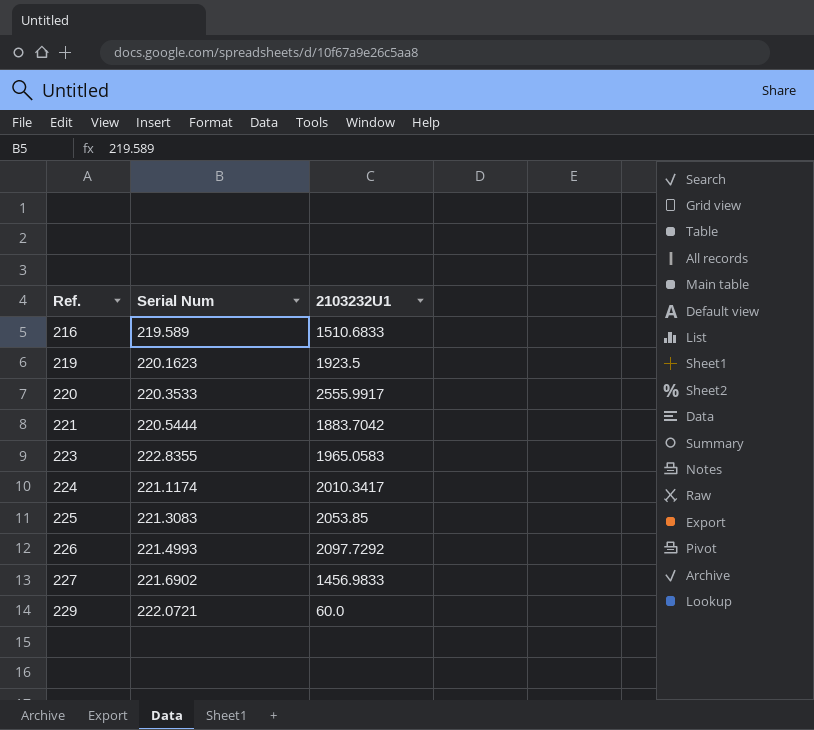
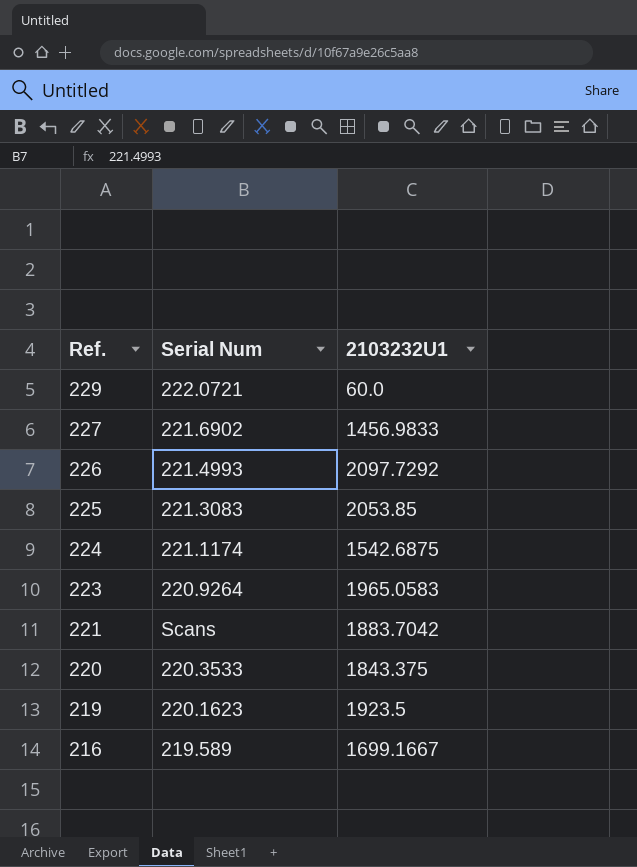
row order: Ref. ascending -> Ref. descending
224 | 2103232U1: 2010.3417 -> 1542.6875
223 | Serial Num: 222.8355 -> 220.9264
221 | Serial Num: 220.5444 -> Scans
220 | 2103232U1: 2555.9917 -> 1843.375
216 | 2103232U1: 1510.6833 -> 1699.1667

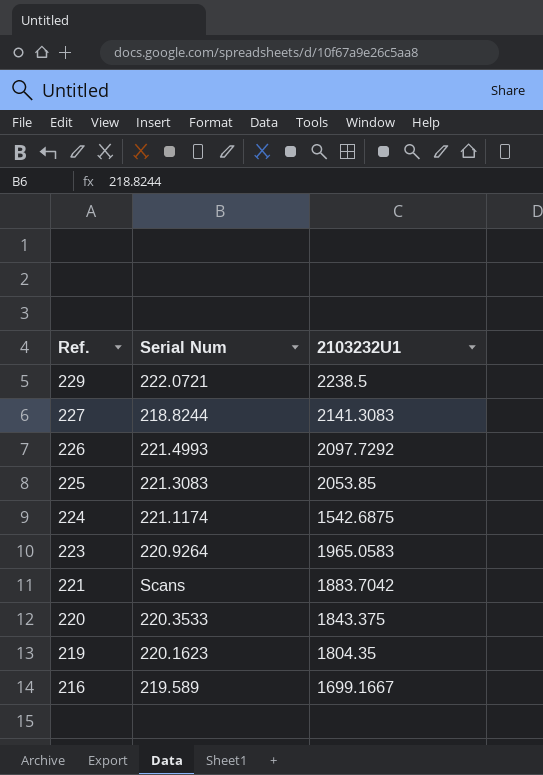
229 | 2103232U1: 60.0 -> 2238.5
227 | Serial Num: 221.6902 -> 218.8244
227 | 2103232U1: 1456.9833 -> 2141.3083
219 | 2103232U1: 1923.5 -> 1804.35

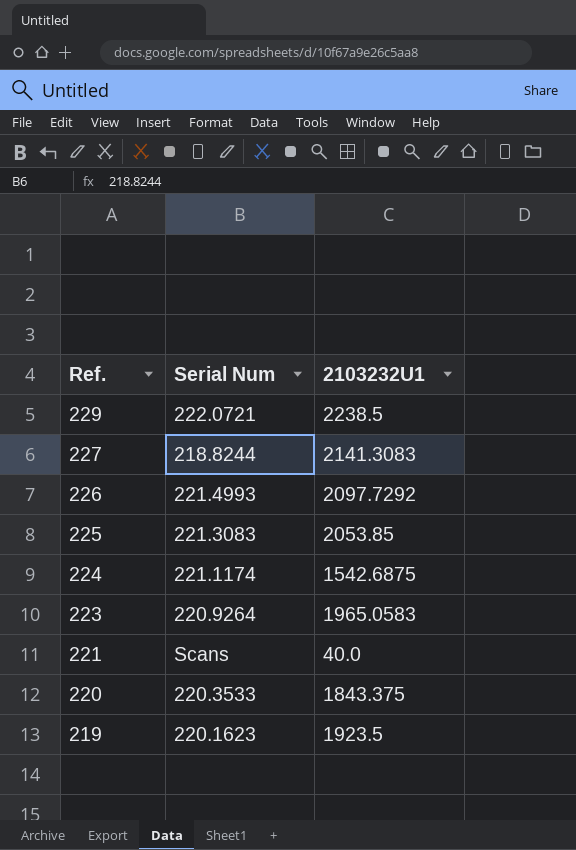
row 216: 219.589 | 1699.1667 -> none
221 | 2103232U1: 1883.7042 -> 40.0
219 | 2103232U1: 1804.35 -> 1923.5

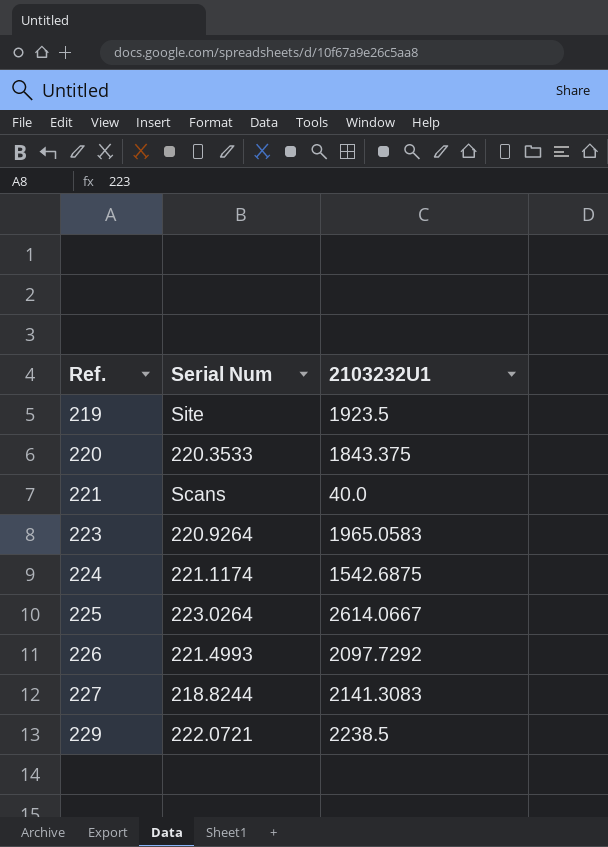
row order: Ref. descending -> Ref. ascending
219 | Serial Num: 220.1623 -> Site
225 | Serial Num: 221.3083 -> 223.0264
225 | 2103232U1: 2053.85 -> 2614.0667

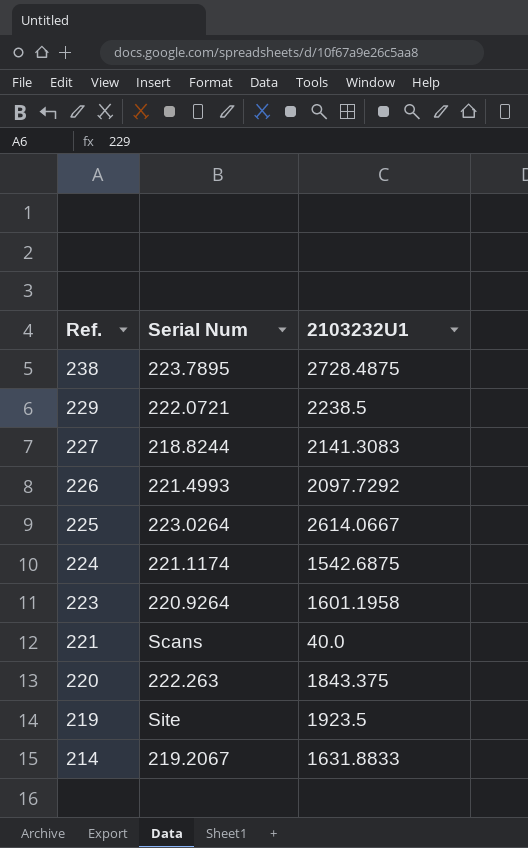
row order: Ref. ascending -> Ref. descending
row 238: none -> 223.7895 | 2728.4875
223 | 2103232U1: 1965.0583 -> 1601.1958
220 | Serial Num: 220.3533 -> 222.263
row 214: none -> 219.2067 | 1631.8833

